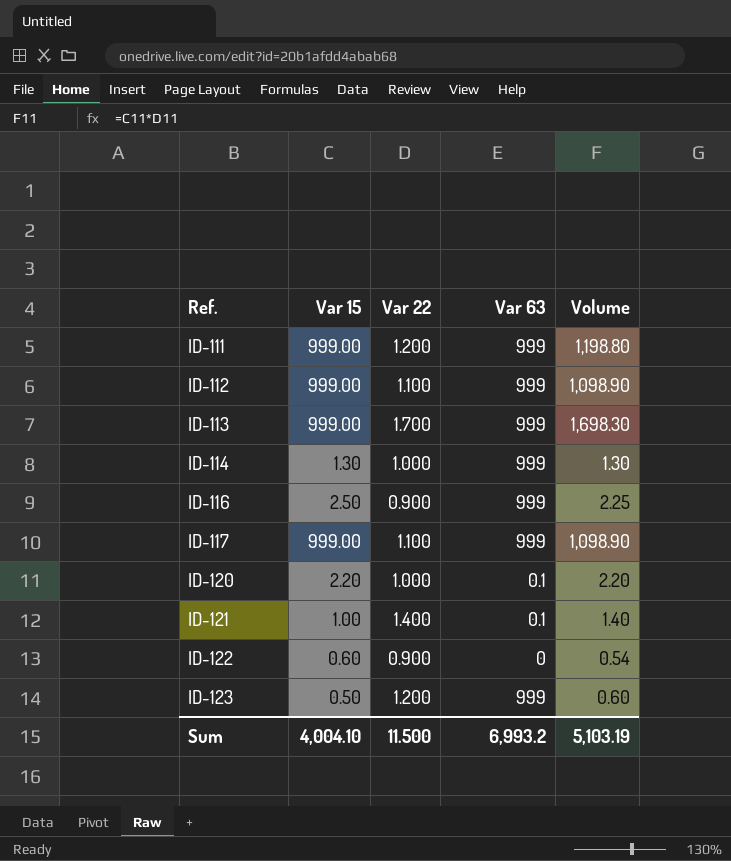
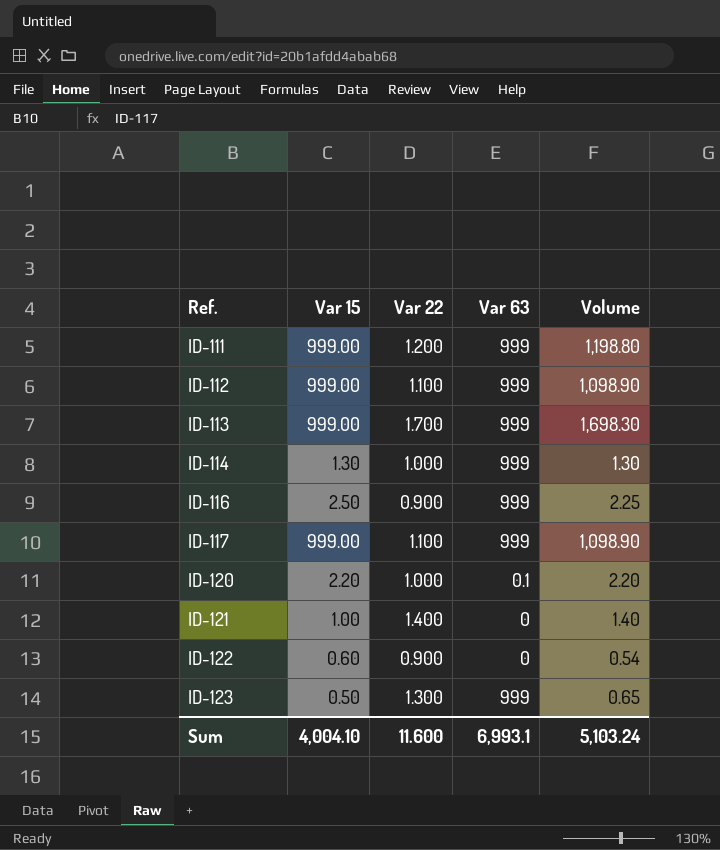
ID-121 | Var 63: 0.1 -> 0
ID-123 | Var 22: 1.200 -> 1.300
ID-123 | Volume: 0.60 -> 0.65
Sum | Var 22: 11.500 -> 11.600
Sum | Var 63: 6,993.2 -> 6,993.1
Sum | Volume: 5,103.19 -> 5,103.24

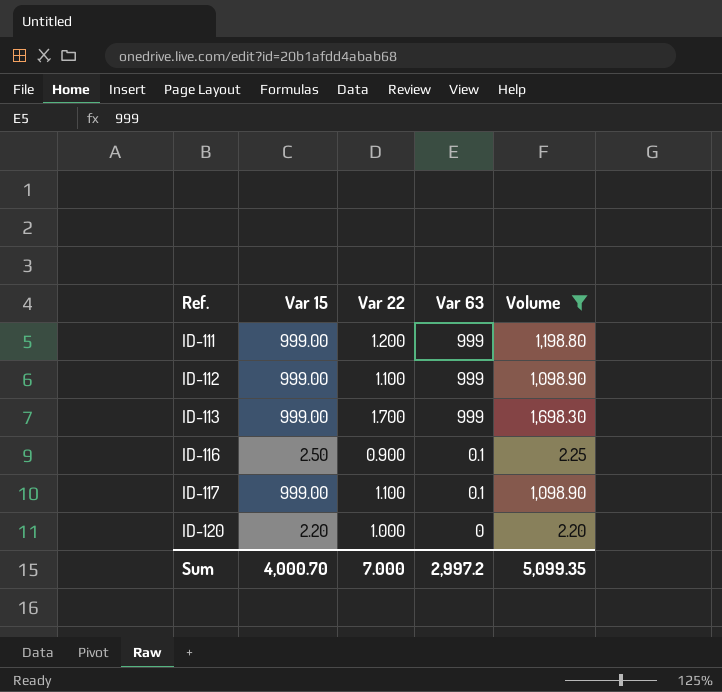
filter: none -> Volume >= 2.20
ID-116 | Var 63: 999 -> 0.1
ID-117 | Var 63: 999 -> 0.1
ID-120 | Var 63: 0.1 -> 0
Sum | Var 15: 4,004.10 -> 4,000.70
Sum | Var 22: 11.600 -> 7.000
Sum | Var 63: 6,993.1 -> 2,997.2
Sum | Volume: 5,103.24 -> 5,099.35

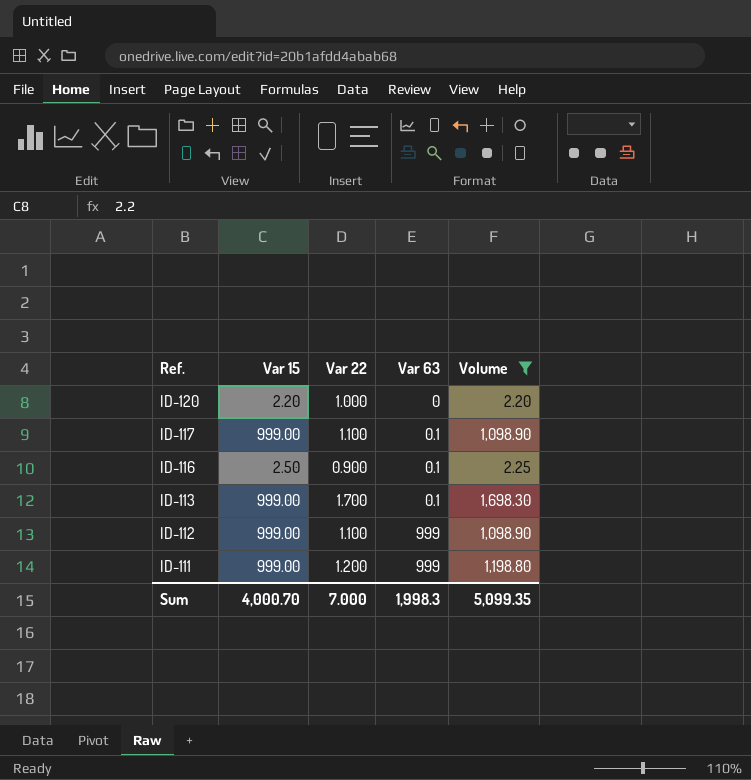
row order: Ref. ascending -> Ref. descending
ID-113 | Var 63: 999 -> 0.1
Sum | Var 63: 2,997.2 -> 1,998.3

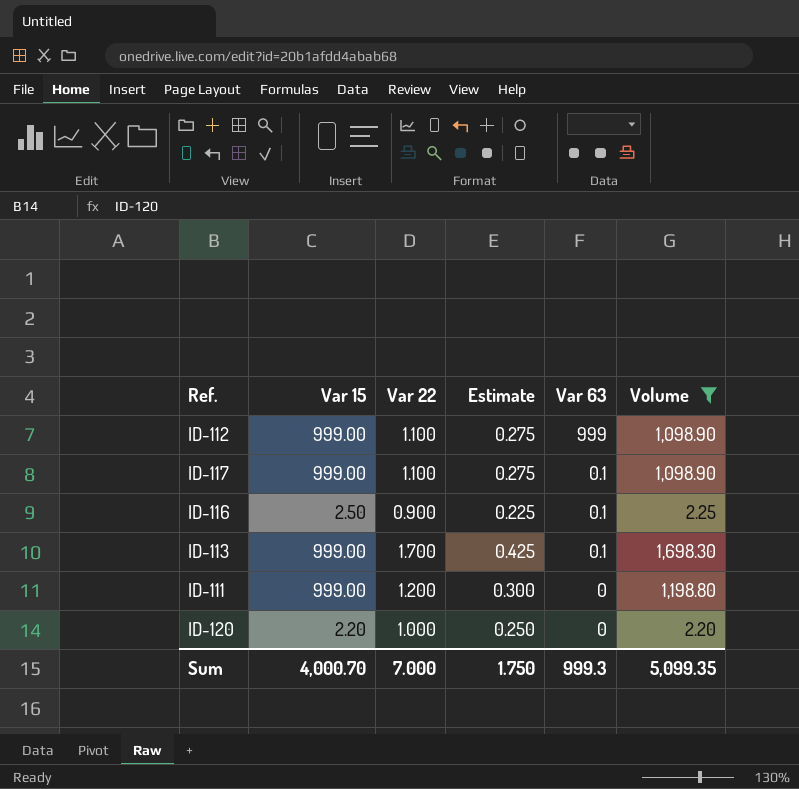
row order: Ref. descending -> Var 63 descending
column Estimate | formula: none -> [Var 22] * 0.25
ID-111 | Var 63: 999 -> 0
Sum | Var 63: 1,998.3 -> 999.3

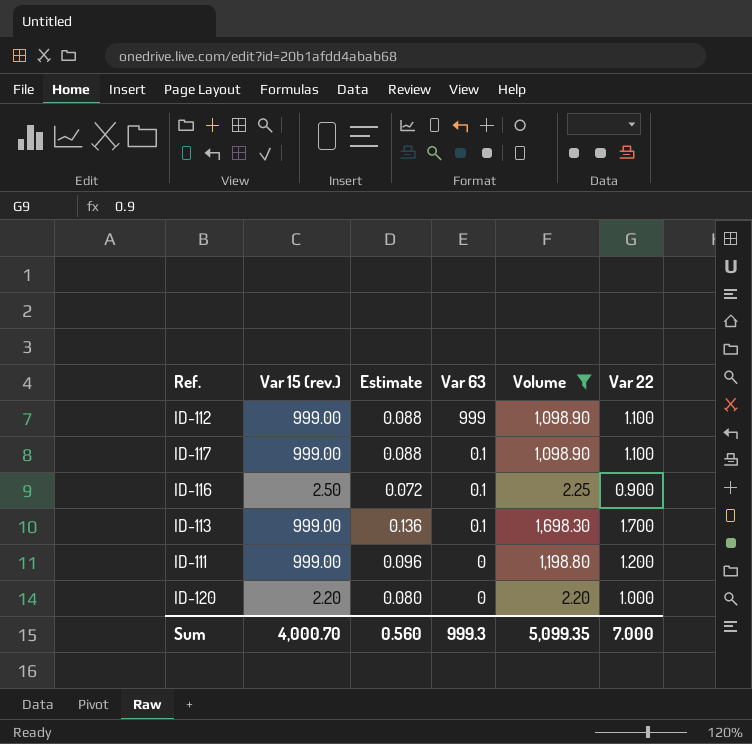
column name: Var 15 -> Var 15 (rev.)
column Estimate | formula: [Var 22] * 0.25 -> [Var 22] * 0.08
column Var 22 | position: 3 -> 6
Sum | Estimate: 1.750 -> 0.560

